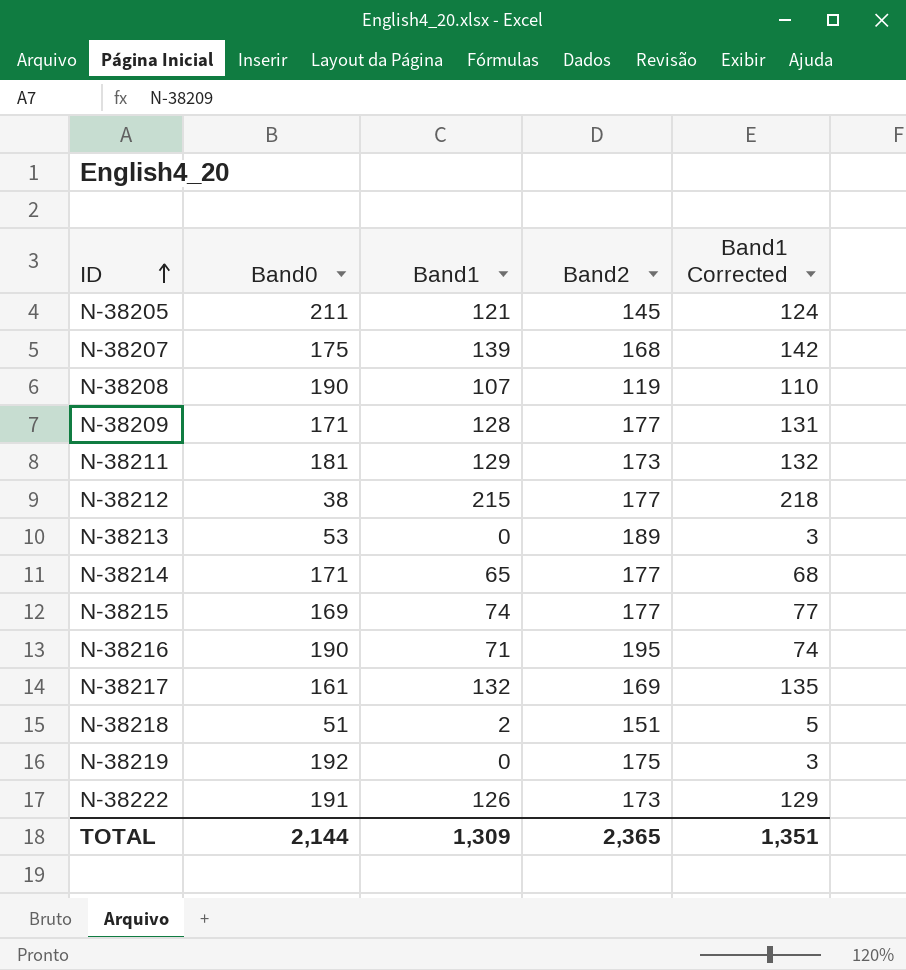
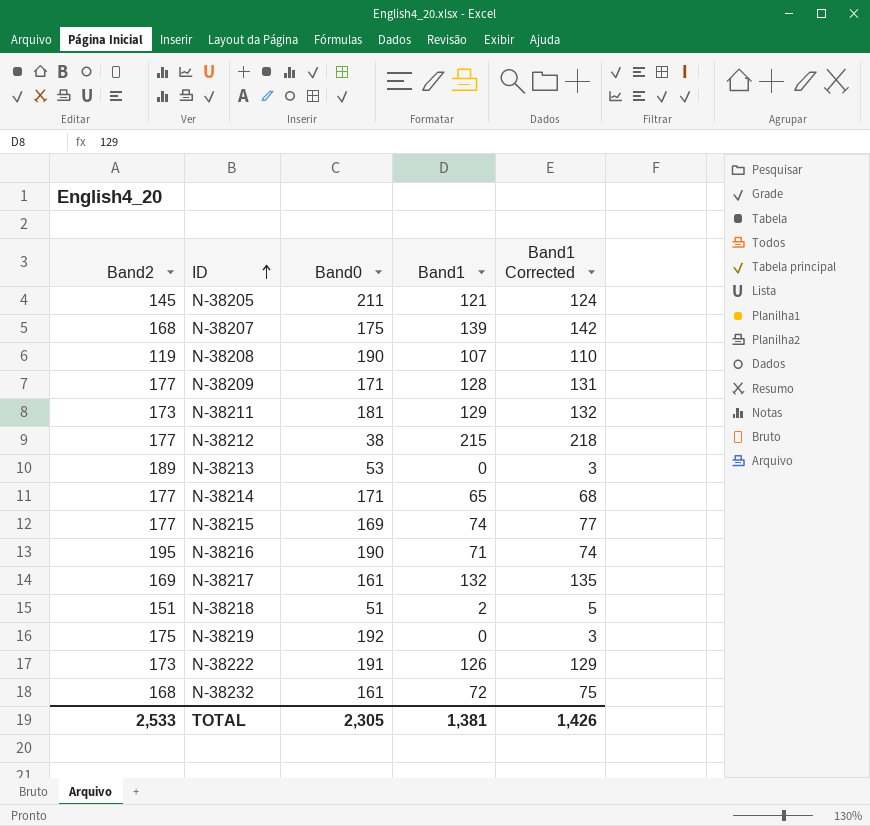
column Band2 | position: 4 -> 1
row N-38232: none -> 168 | 161 | 72 | 75
TOTAL | Band2: 2,365 -> 2,533
TOTAL | Band0: 2,144 -> 2,305
TOTAL | Band1: 1,309 -> 1,381
TOTAL | Band1 Corrected: 1,351 -> 1,426

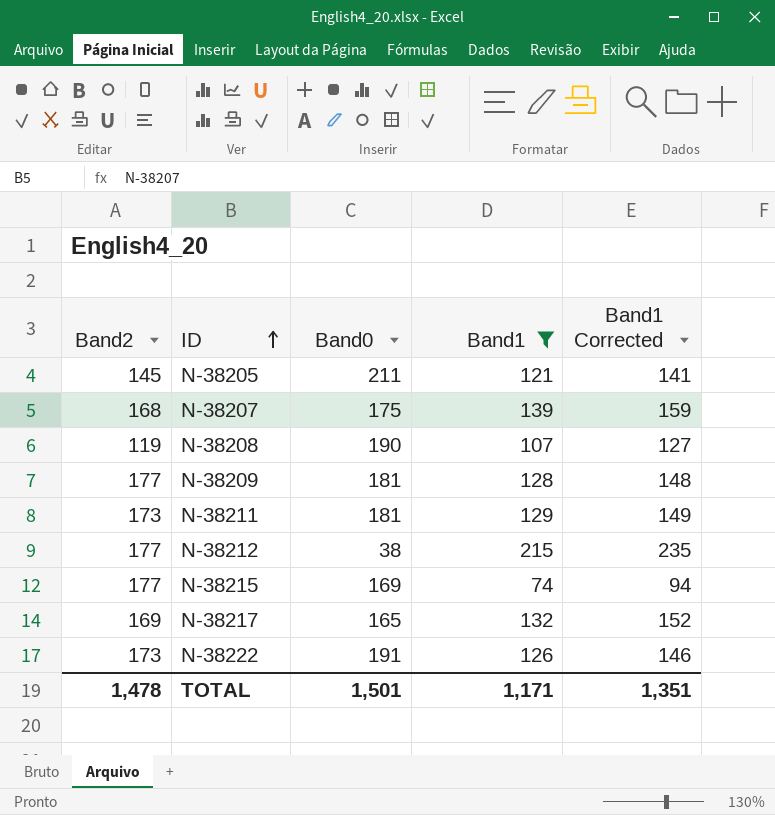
filter: none -> Band1 >= 74
column Band1 Corrected | formula: [Band1] + 3 -> [Band1] + 20
N-38209 | Band0: 171 -> 181
N-38217 | Band0: 161 -> 165
TOTAL | Band2: 2,533 -> 1,478
TOTAL | Band0: 2,305 -> 1,501
TOTAL | Band1: 1,381 -> 1,171
TOTAL | Band1 Corrected: 1,426 -> 1,351

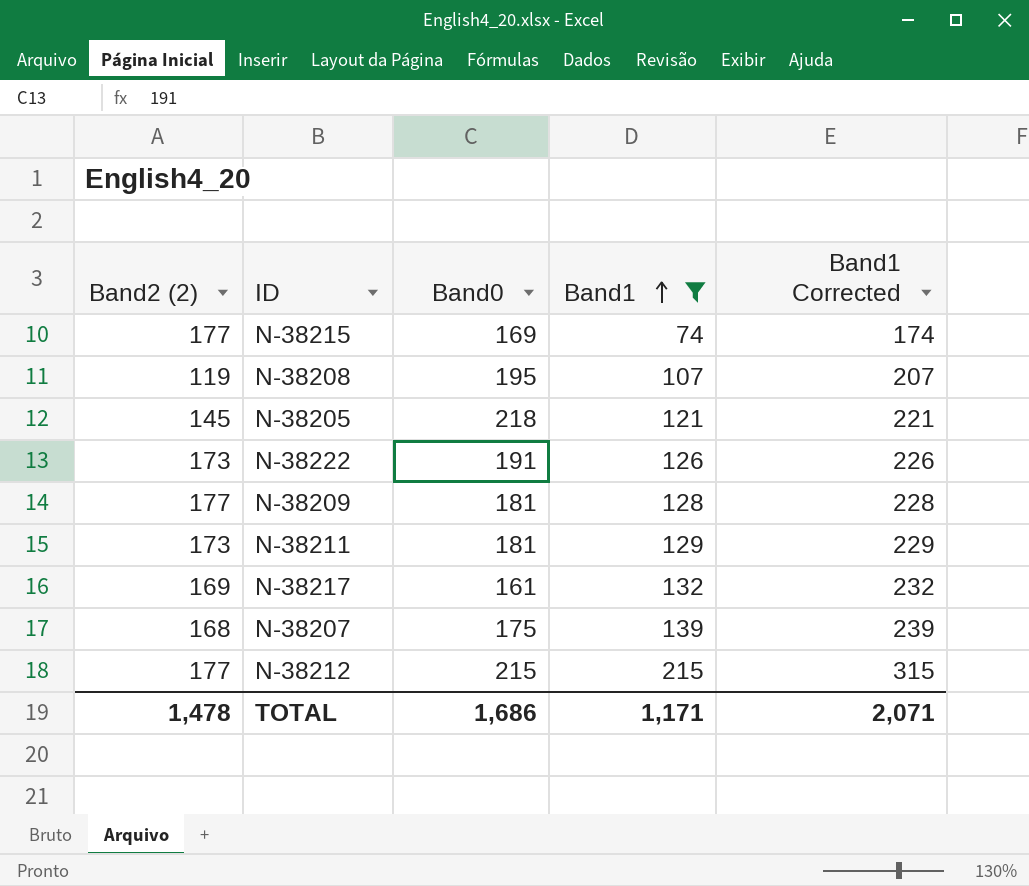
row order: ID ascending -> Band1 ascending
column name: Band2 -> Band2 (2)
column Band1 Corrected | formula: [Band1] + 20 -> [Band1] + 100
N-38208 | Band0: 190 -> 195
N-38205 | Band0: 211 -> 218
N-38217 | Band0: 165 -> 161
N-38212 | Band0: 38 -> 215
TOTAL | Band0: 1,501 -> 1,686
TOTAL | Band1 Corrected: 1,351 -> 2,071

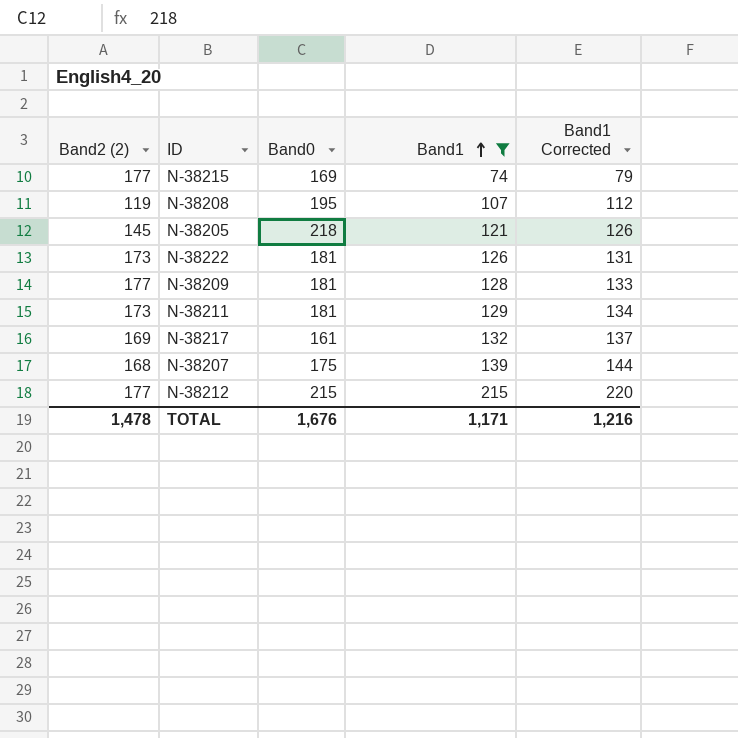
column Band1 Corrected | formula: [Band1] + 100 -> [Band1] + 5
N-38222 | Band0: 191 -> 181
TOTAL | Band0: 1,686 -> 1,676
TOTAL | Band1 Corrected: 2,071 -> 1,216

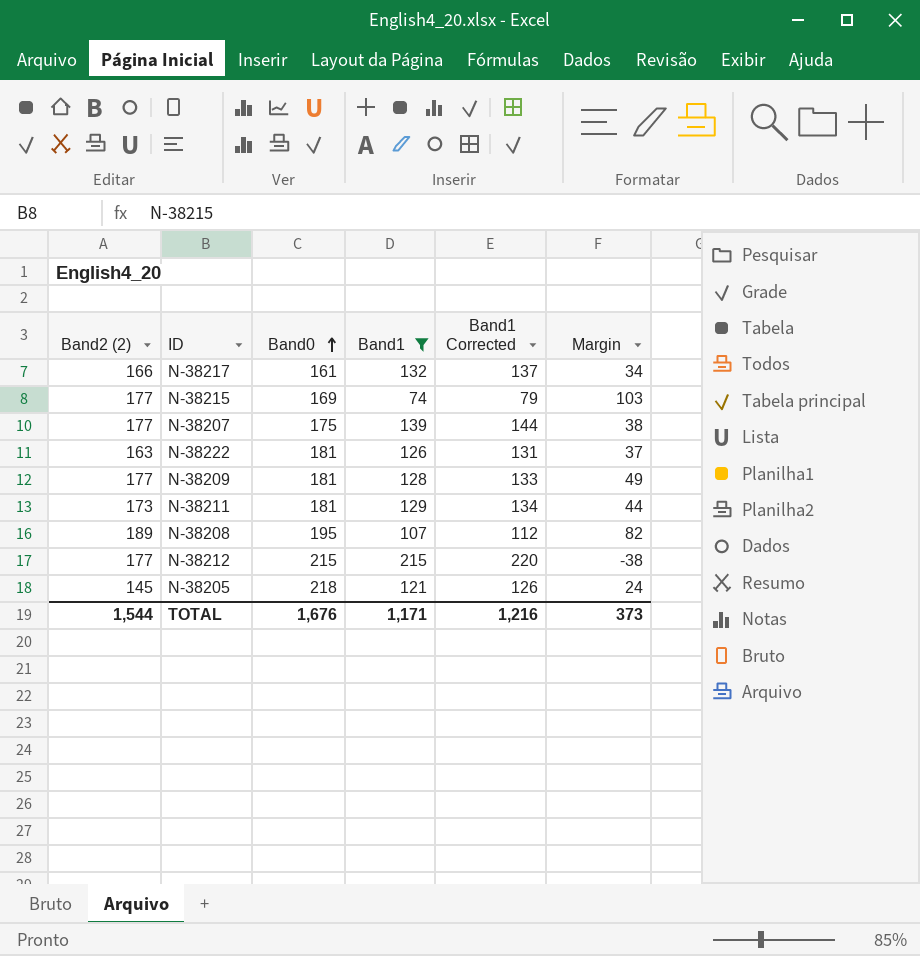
row order: Band1 ascending -> Band0 ascending
column Margin | formula: none -> [Band2 (2)] - [Band1]
N-38217 | Band2 (2): 169 -> 166
N-38207 | Band2 (2): 168 -> 177
N-38222 | Band2 (2): 173 -> 163
N-38208 | Band2 (2): 119 -> 189
TOTAL | Band2 (2): 1,478 -> 1,544

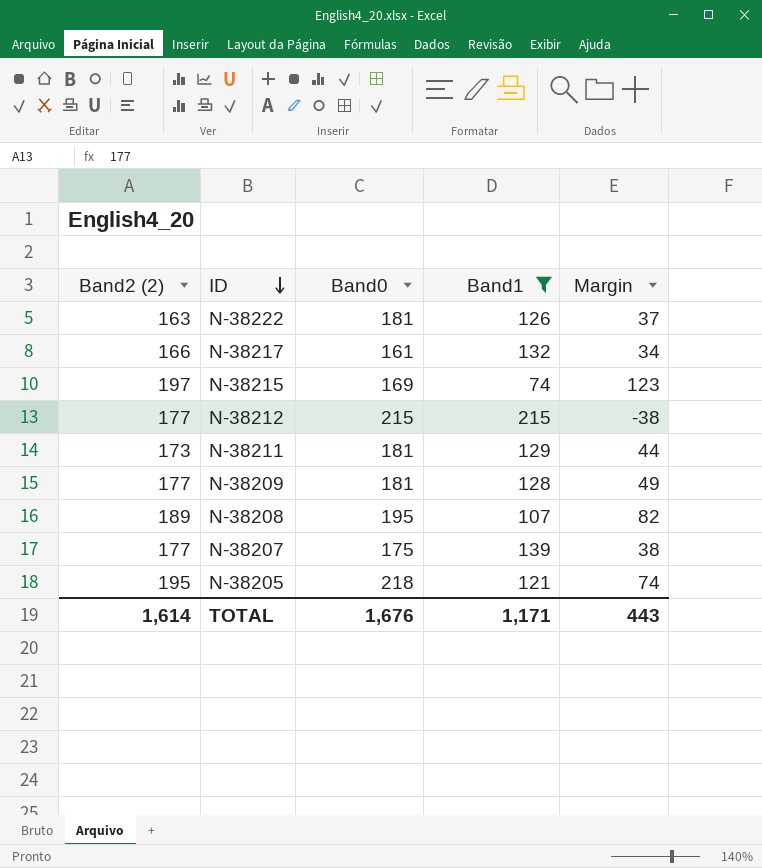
row order: Band0 ascending -> ID descending
column Band1 Corrected | formula: [Band1] + 5 -> none
N-38215 | Band2 (2): 177 -> 197
N-38215 | Margin: 103 -> 123
N-38205 | Band2 (2): 145 -> 195
N-38205 | Margin: 24 -> 74
TOTAL | Band2 (2): 1,544 -> 1,614
TOTAL | Margin: 373 -> 443

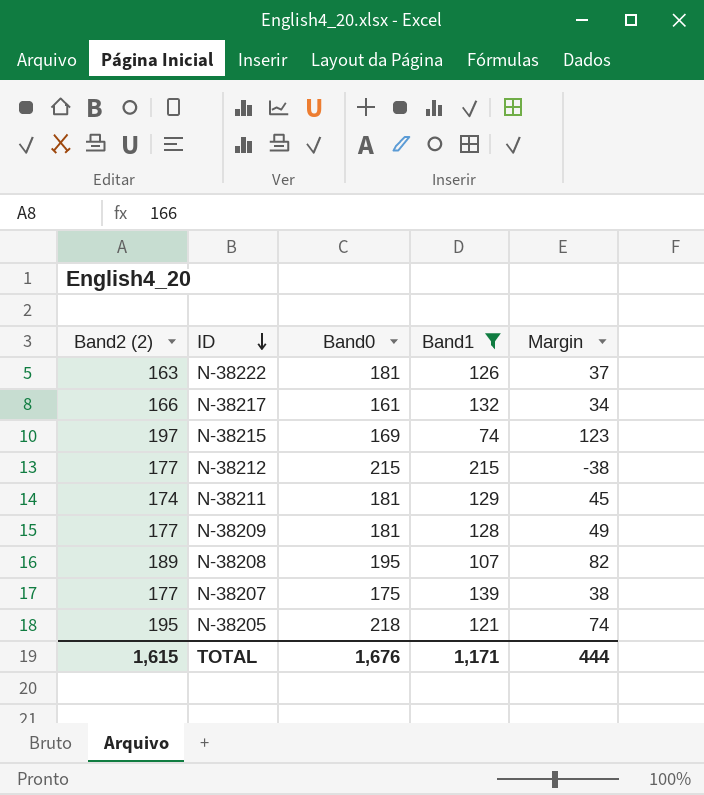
N-38211 | Band2 (2): 173 -> 174
N-38211 | Margin: 44 -> 45
TOTAL | Band2 (2): 1,614 -> 1,615
TOTAL | Margin: 443 -> 444

